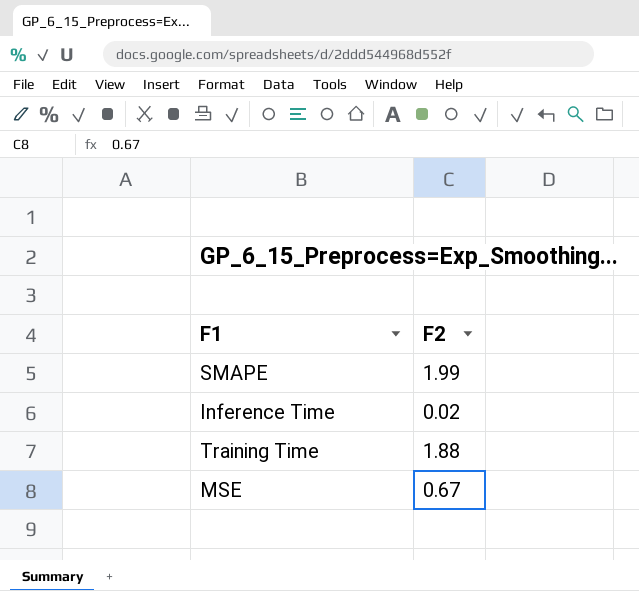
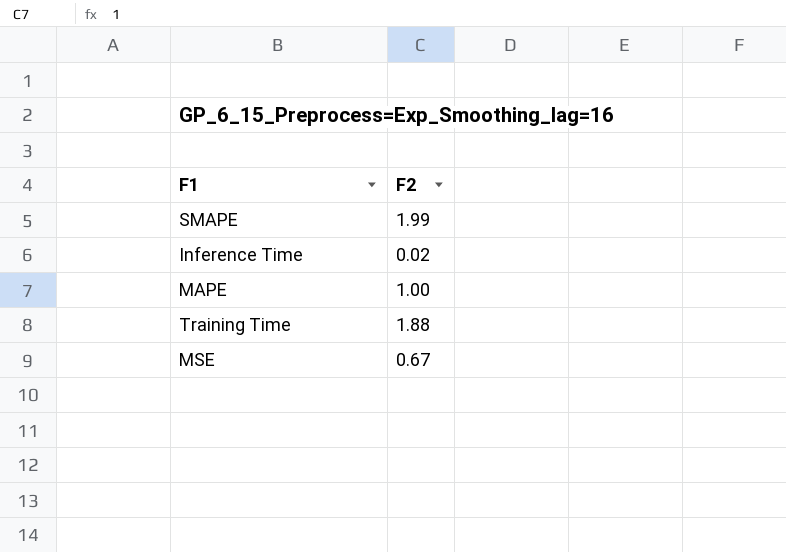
row MAPE: none -> 1.00

